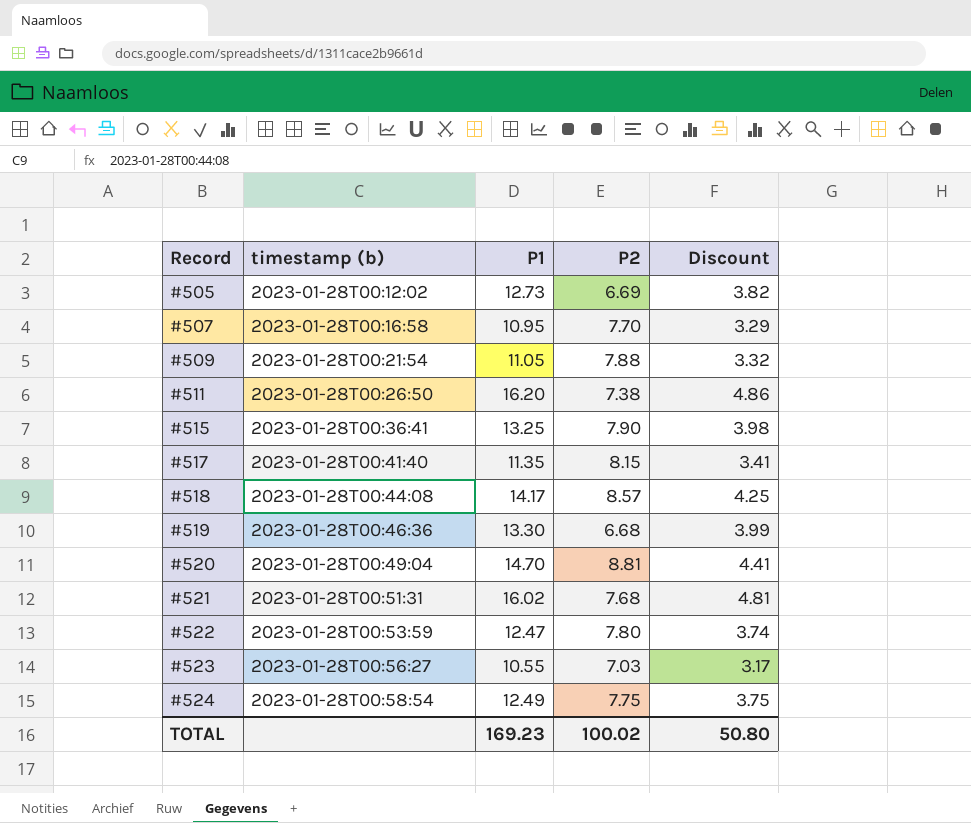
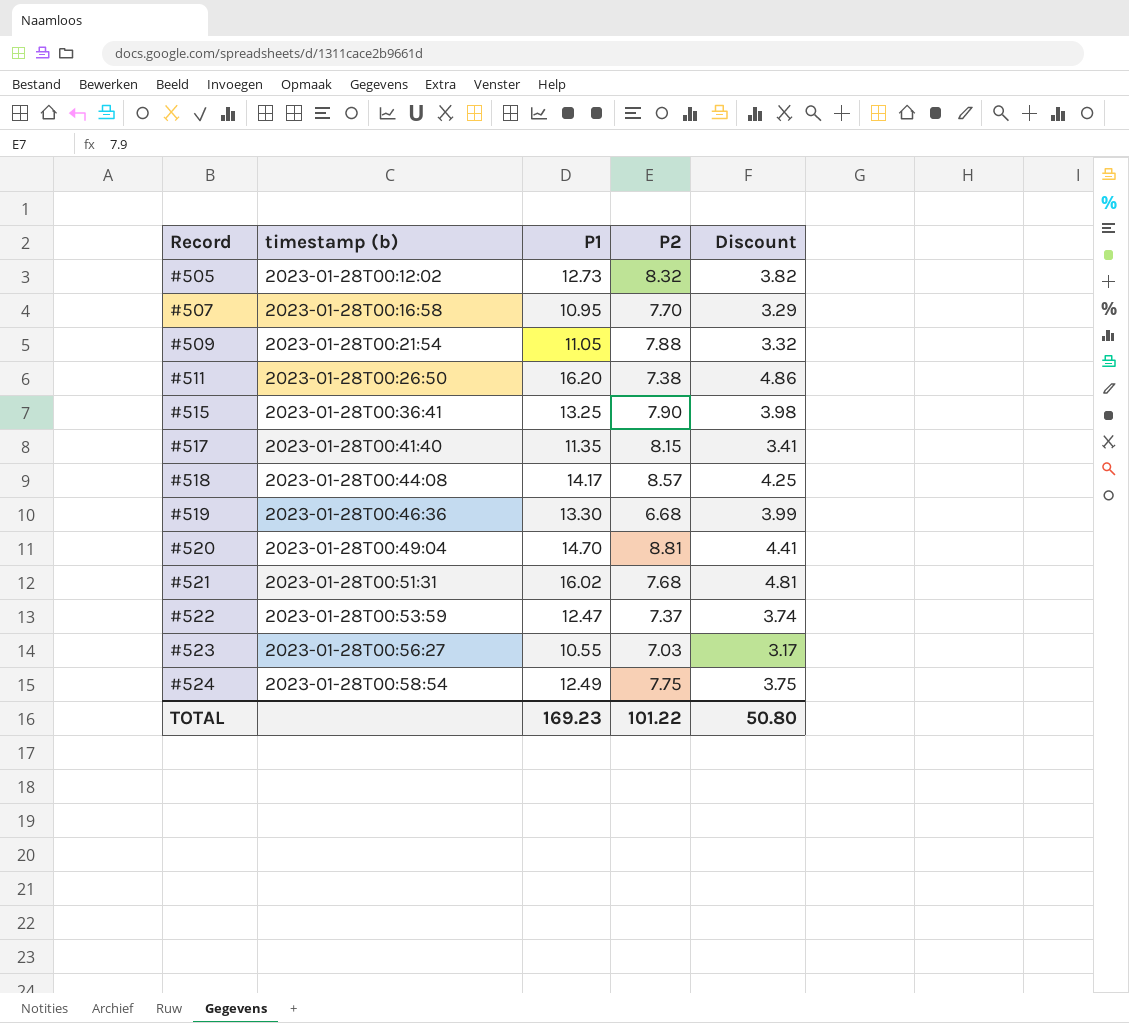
#505 | P2: 6.69 -> 8.32
#522 | P2: 7.80 -> 7.37
TOTAL | P2: 100.02 -> 101.22

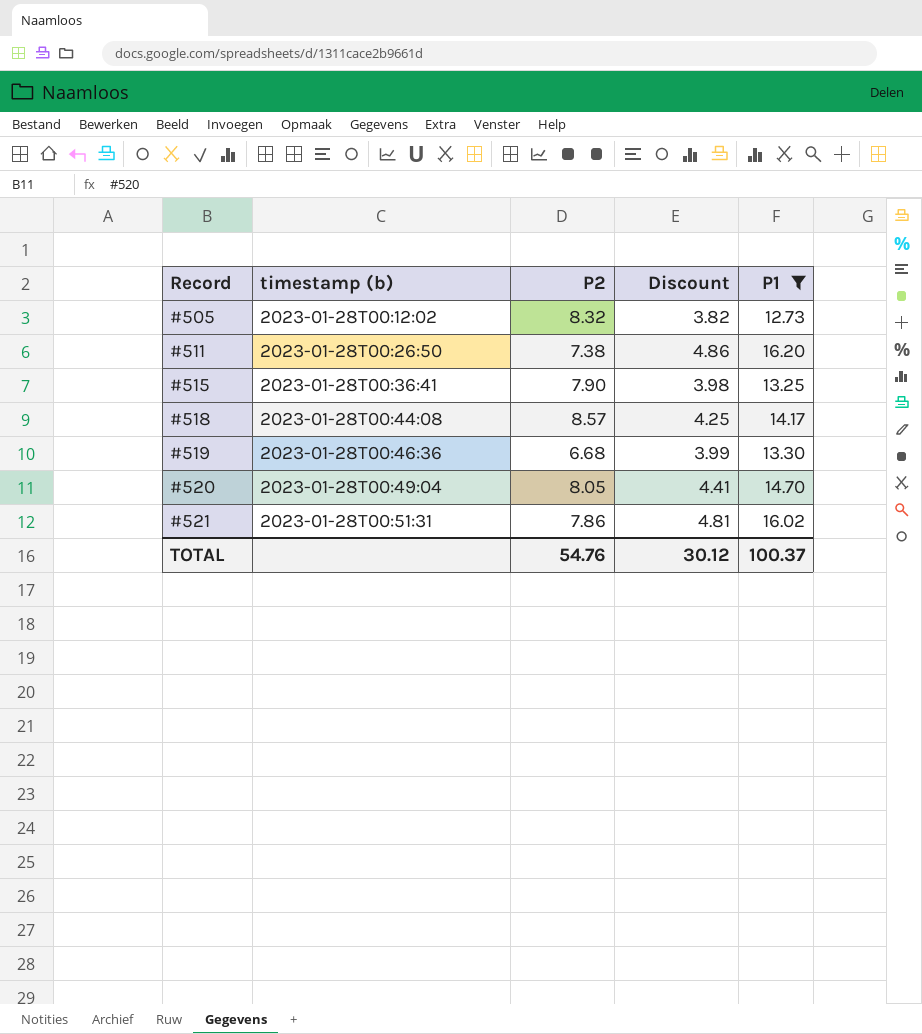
filter: none -> P1 >= 12.73
column P1 | position: 3 -> 5
#520 | P2: 8.81 -> 8.05
#521 | P2: 7.68 -> 7.86
TOTAL | P2: 101.22 -> 54.76
TOTAL | Discount: 50.80 -> 30.12
TOTAL | P1: 169.23 -> 100.37

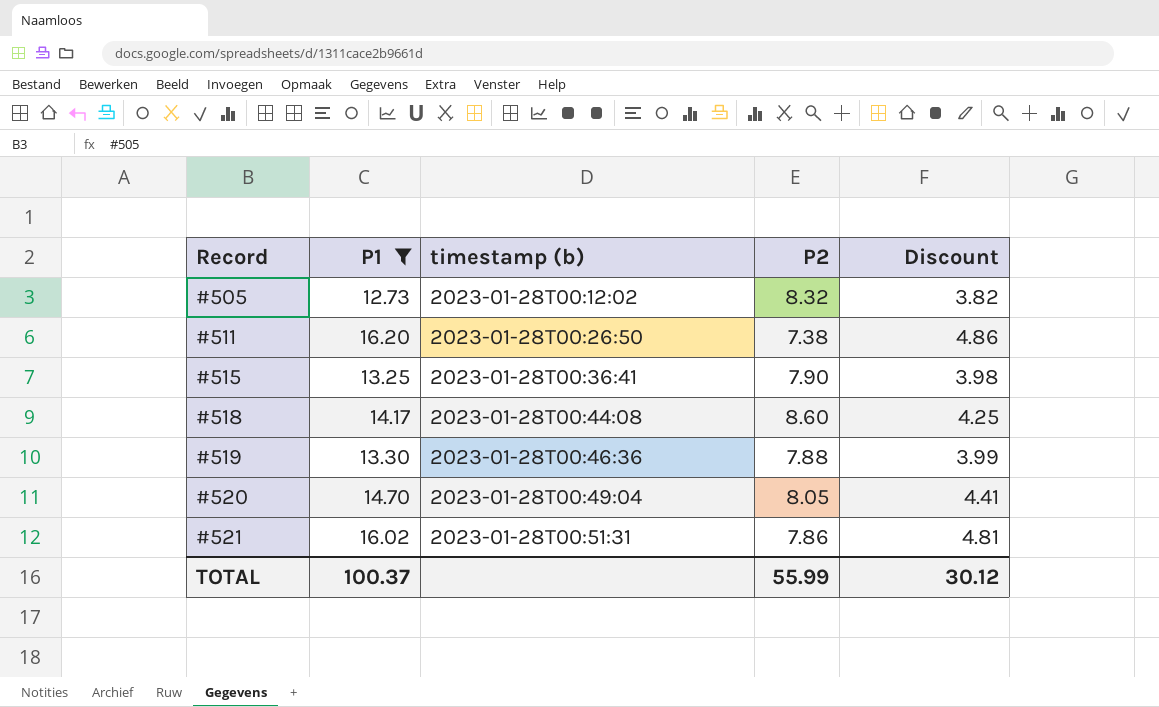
column P1 | position: 5 -> 2
#518 | P2: 8.57 -> 8.60
#519 | P2: 6.68 -> 7.88
TOTAL | P2: 54.76 -> 55.99

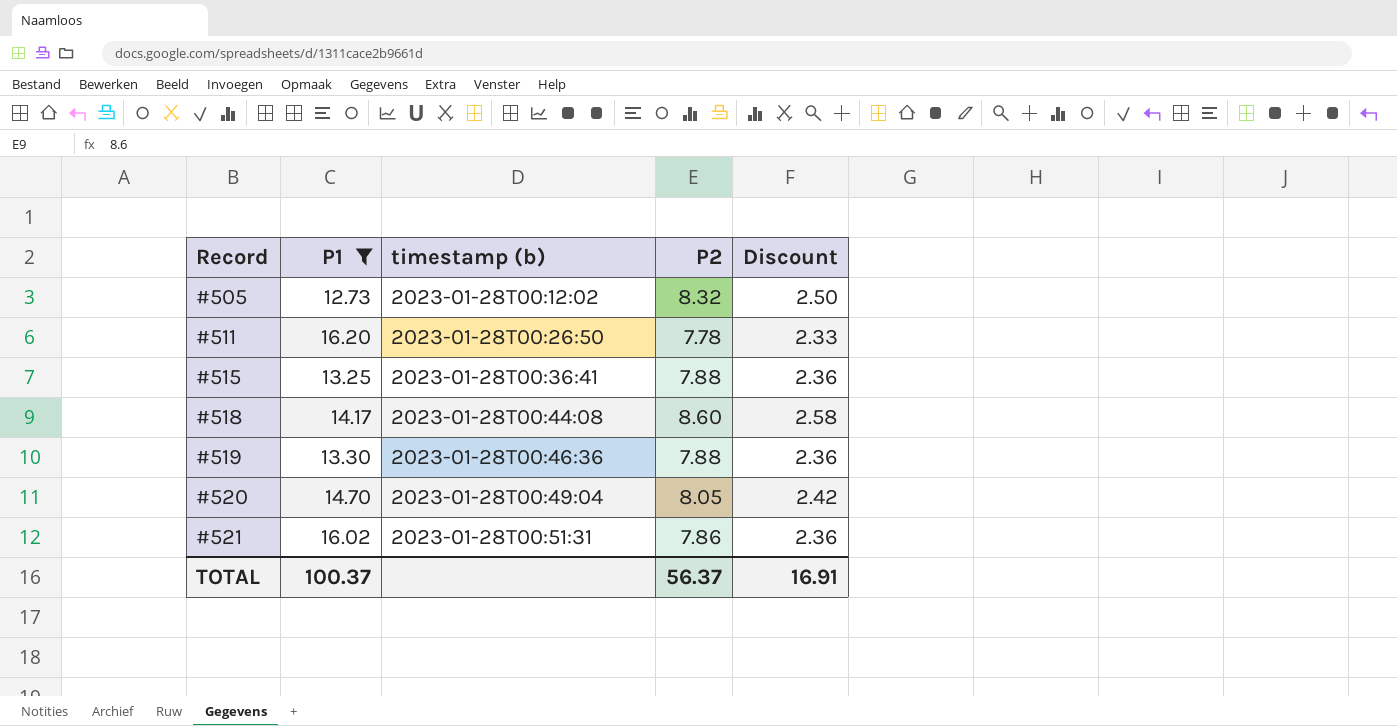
column Discount | formula: [P1] * 0.3 -> [P2] * 0.3
#511 | P2: 7.38 -> 7.78
#515 | P2: 7.90 -> 7.88
TOTAL | P2: 55.99 -> 56.37
TOTAL | Discount: 30.12 -> 16.91

